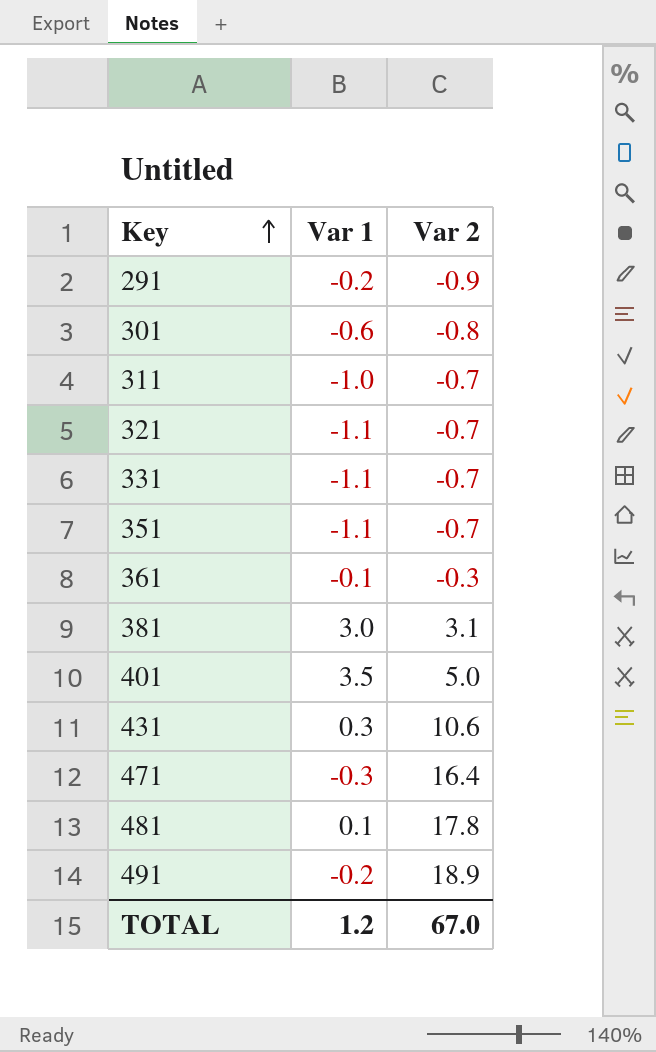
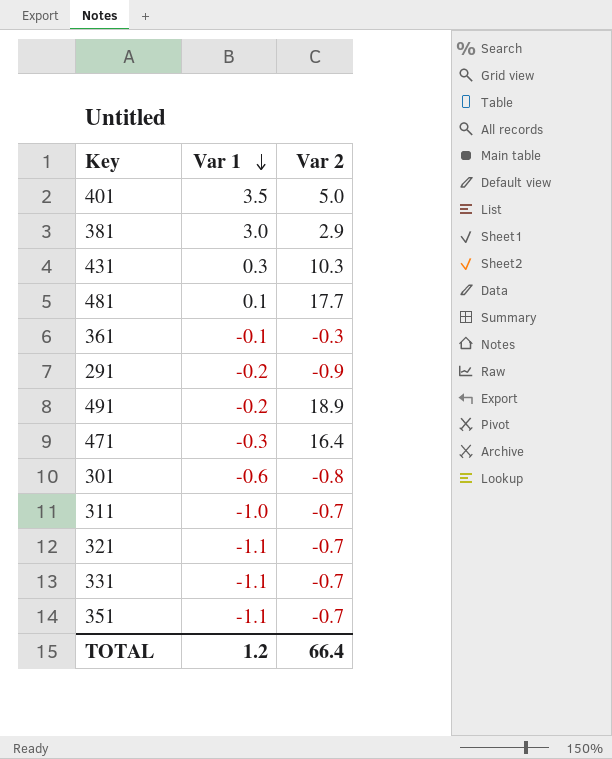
row order: Key ascending -> Var 1 descending
381 | Var 2: 3.1 -> 2.9
431 | Var 2: 10.6 -> 10.3
481 | Var 2: 17.8 -> 17.7
TOTAL | Var 2: 67.0 -> 66.4

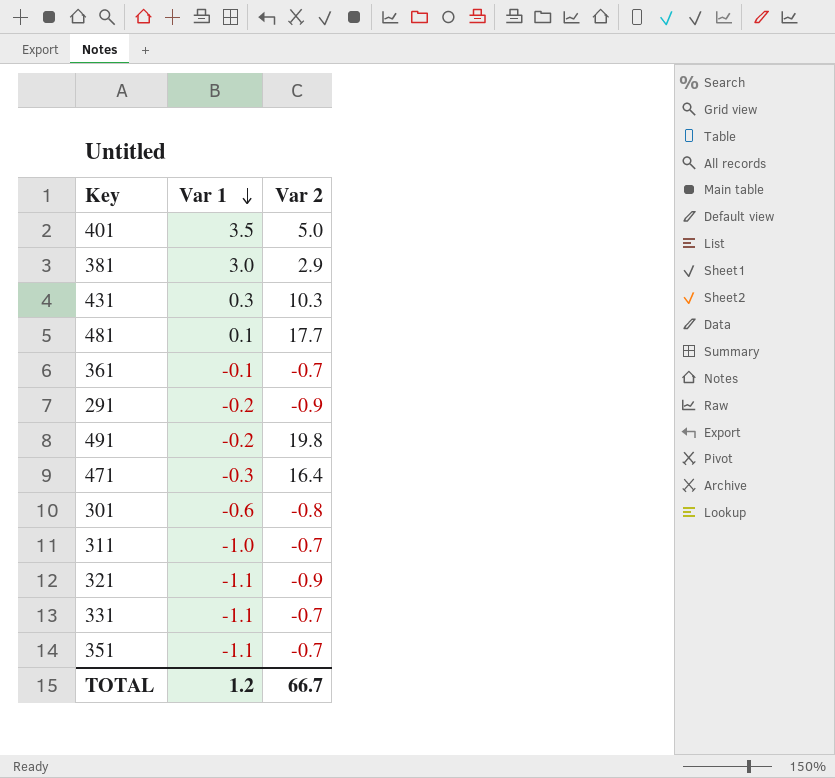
361 | Var 2: -0.3 -> -0.7
491 | Var 2: 18.9 -> 19.8
321 | Var 2: -0.7 -> -0.9
TOTAL | Var 2: 66.4 -> 66.7

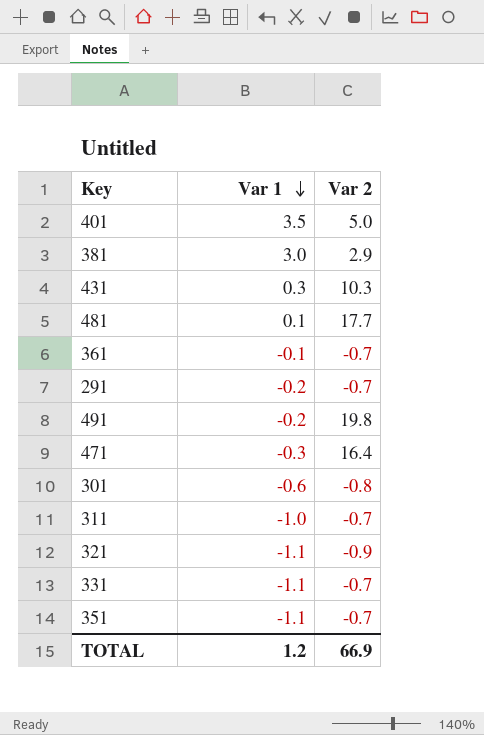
291 | Var 2: -0.9 -> -0.7
TOTAL | Var 2: 66.7 -> 66.9

